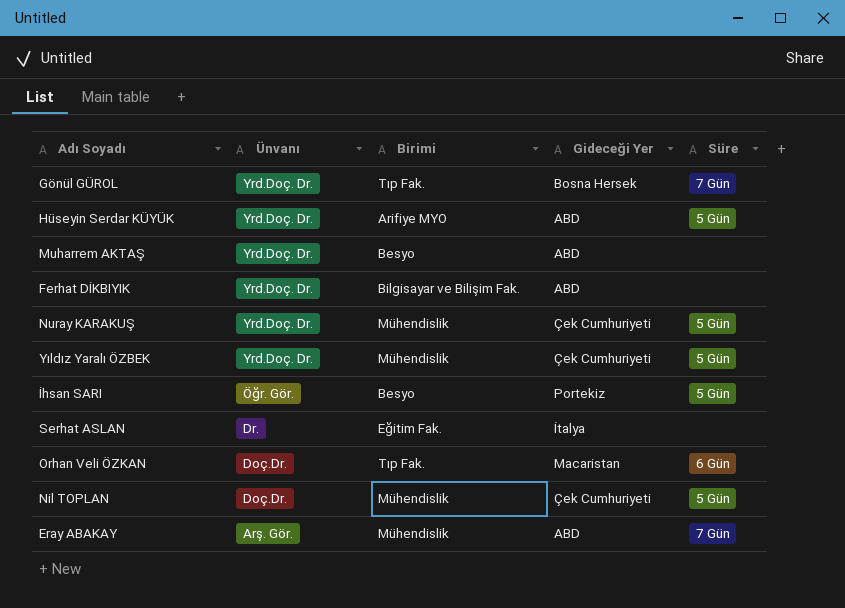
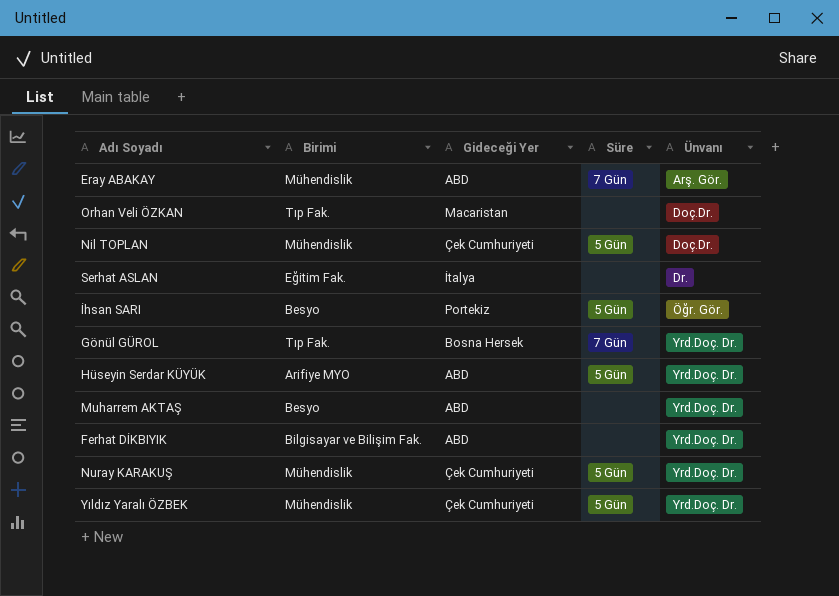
row order: Ünvanı descending -> Ünvanı ascending
column Ünvanı | position: 2 -> 5
Orhan Veli ÖZKAN | Süre: 6 Gün -> none

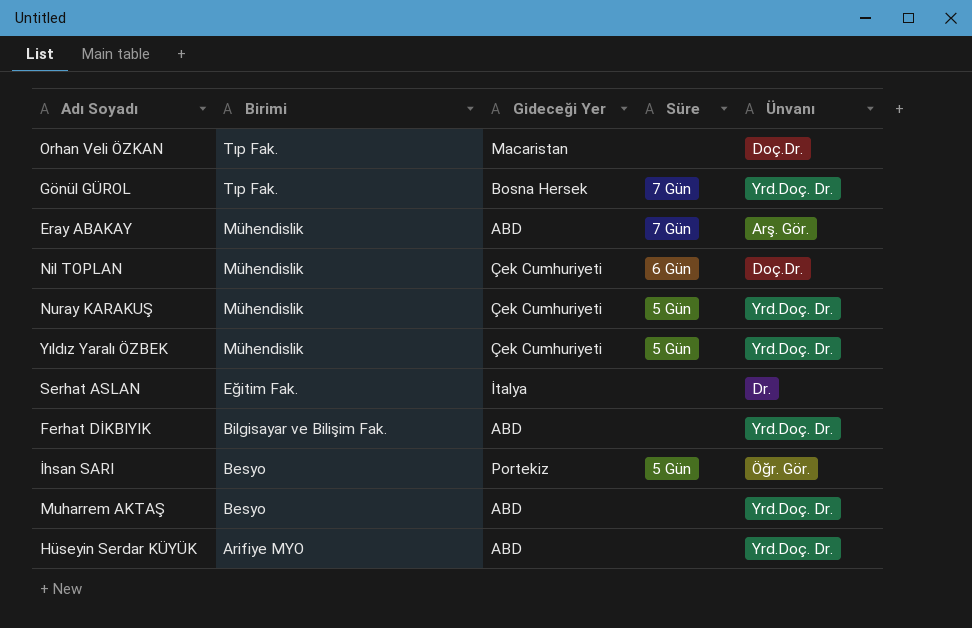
row order: Ünvanı ascending -> Birimi descending
Nil TOPLAN | Süre: 5 Gün -> 6 Gün
Hüseyin Serdar KÜYÜK | Süre: 5 Gün -> none

